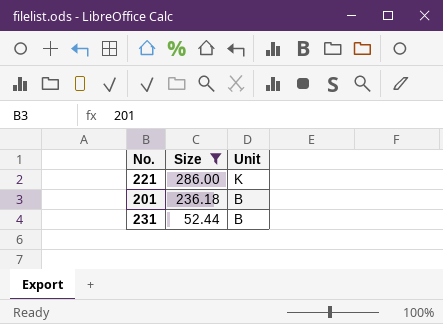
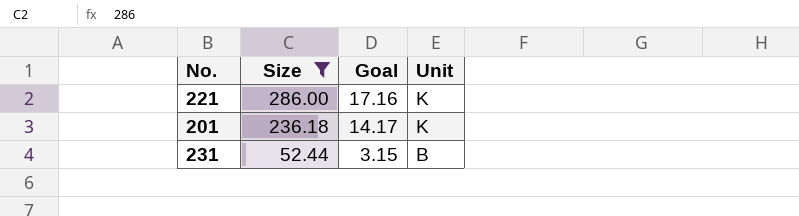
column Goal | formula: none -> [Size] * 0.06
201 | Unit: B -> K

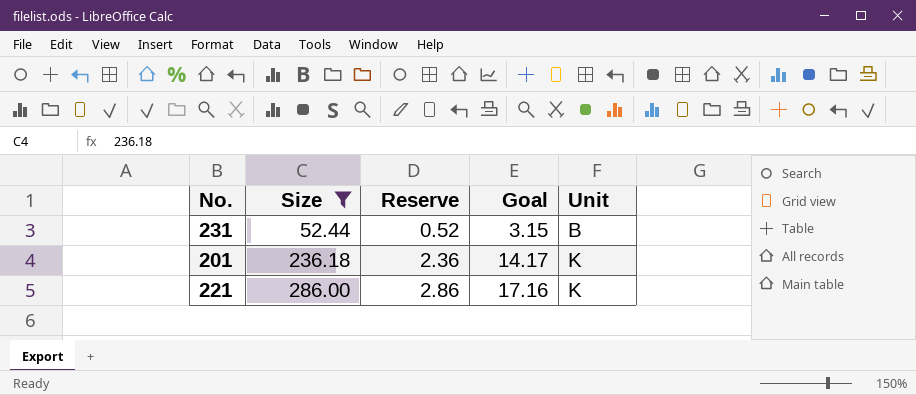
row order: Size descending -> Size ascending
column Reserve | formula: none -> [Size] * 0.01

